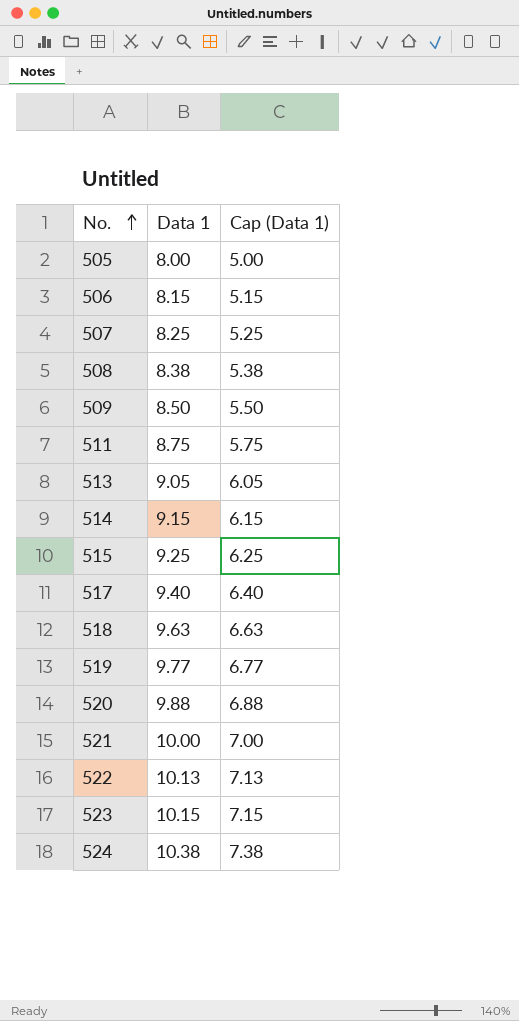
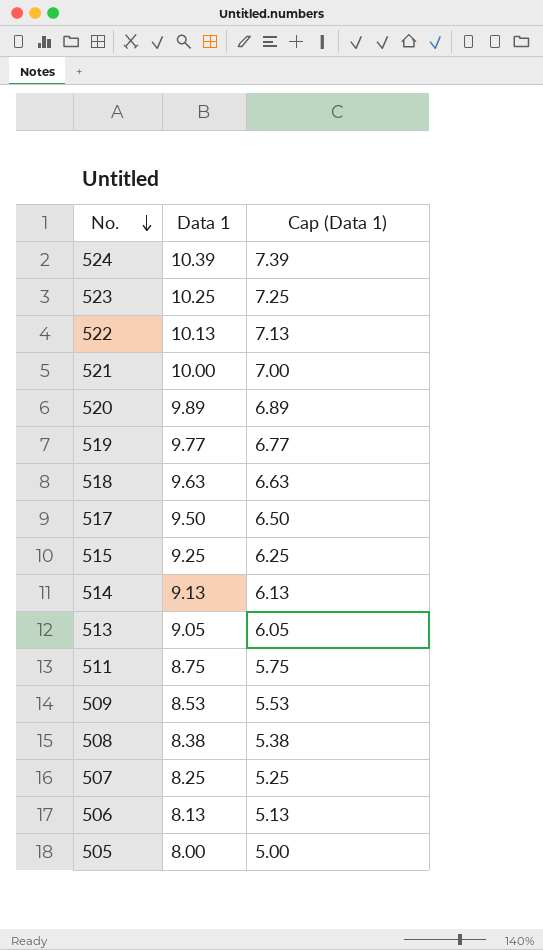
row order: No. ascending -> No. descending
524 | Data 1: 10.38 -> 10.39
524 | Cap (Data 1): 7.38 -> 7.39
523 | Data 1: 10.15 -> 10.25
523 | Cap (Data 1): 7.15 -> 7.25
520 | Data 1: 9.88 -> 9.89
520 | Cap (Data 1): 6.88 -> 6.89
517 | Data 1: 9.40 -> 9.50
517 | Cap (Data 1): 6.40 -> 6.50
514 | Data 1: 9.15 -> 9.13
514 | Cap (Data 1): 6.15 -> 6.13
509 | Data 1: 8.50 -> 8.53
509 | Cap (Data 1): 5.50 -> 5.53
506 | Data 1: 8.15 -> 8.13
506 | Cap (Data 1): 5.15 -> 5.13

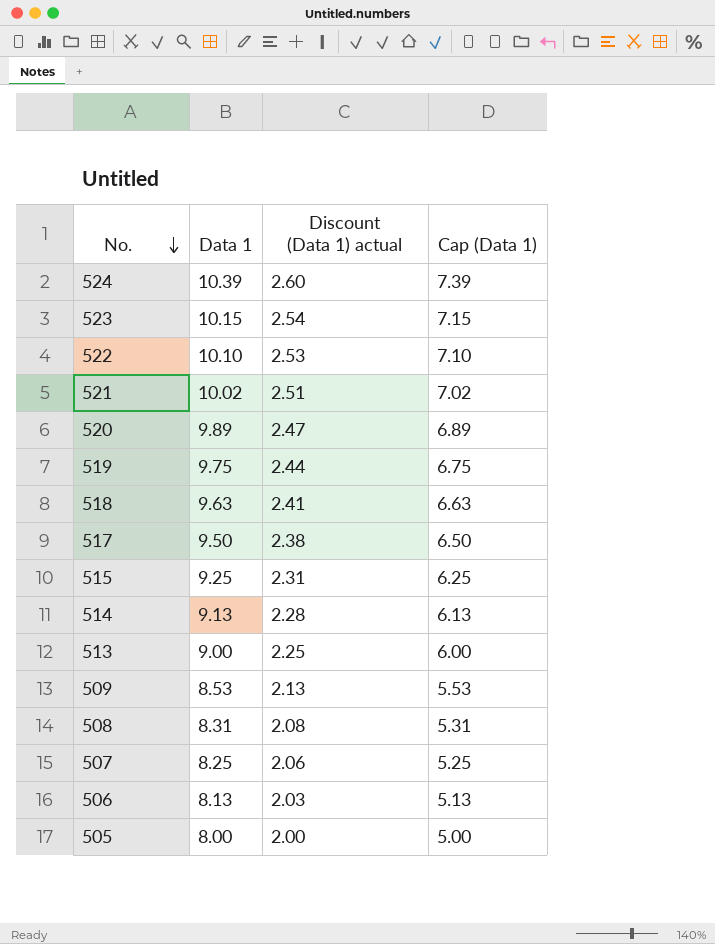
column Discount (Data 1) actual | formula: none -> [Data 1] * 0.25
row 511: 8.75 | 5.75 -> none
523 | Data 1: 10.25 -> 10.15
523 | Cap (Data 1): 7.25 -> 7.15
522 | Data 1: 10.13 -> 10.10
522 | Cap (Data 1): 7.13 -> 7.10
521 | Data 1: 10.00 -> 10.02
521 | Cap (Data 1): 7.00 -> 7.02
519 | Data 1: 9.77 -> 9.75
519 | Cap (Data 1): 6.77 -> 6.75
513 | Data 1: 9.05 -> 9.00
513 | Cap (Data 1): 6.05 -> 6.00
508 | Data 1: 8.38 -> 8.31
508 | Cap (Data 1): 5.38 -> 5.31

